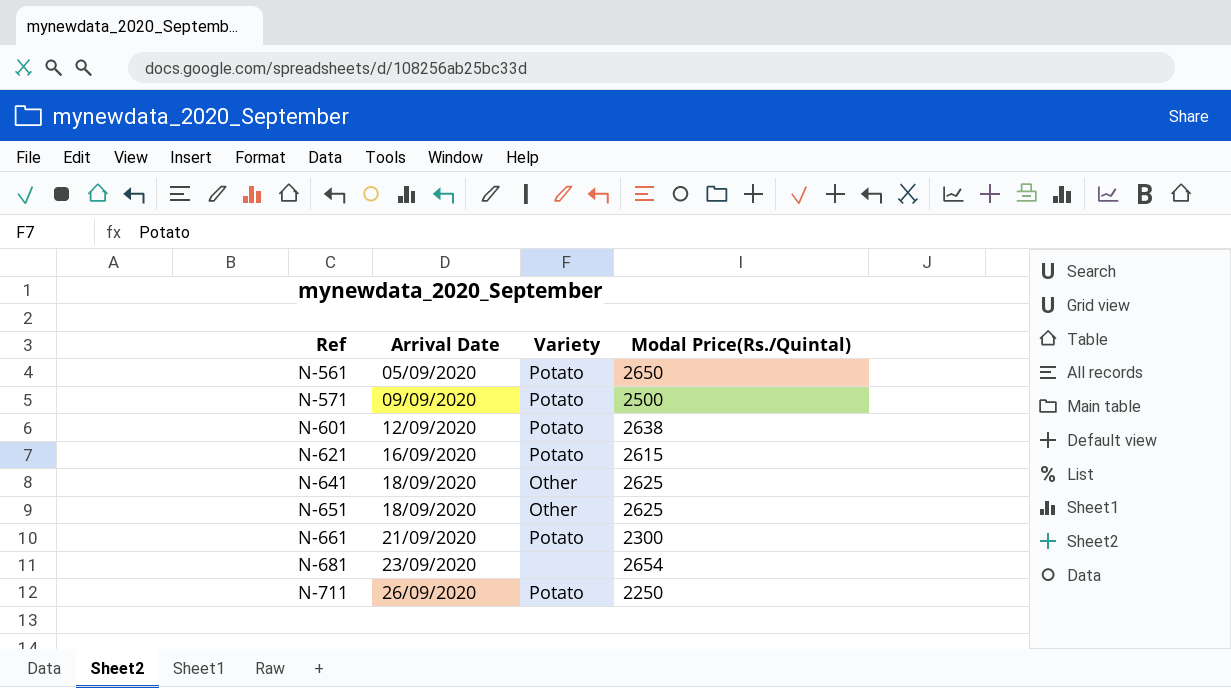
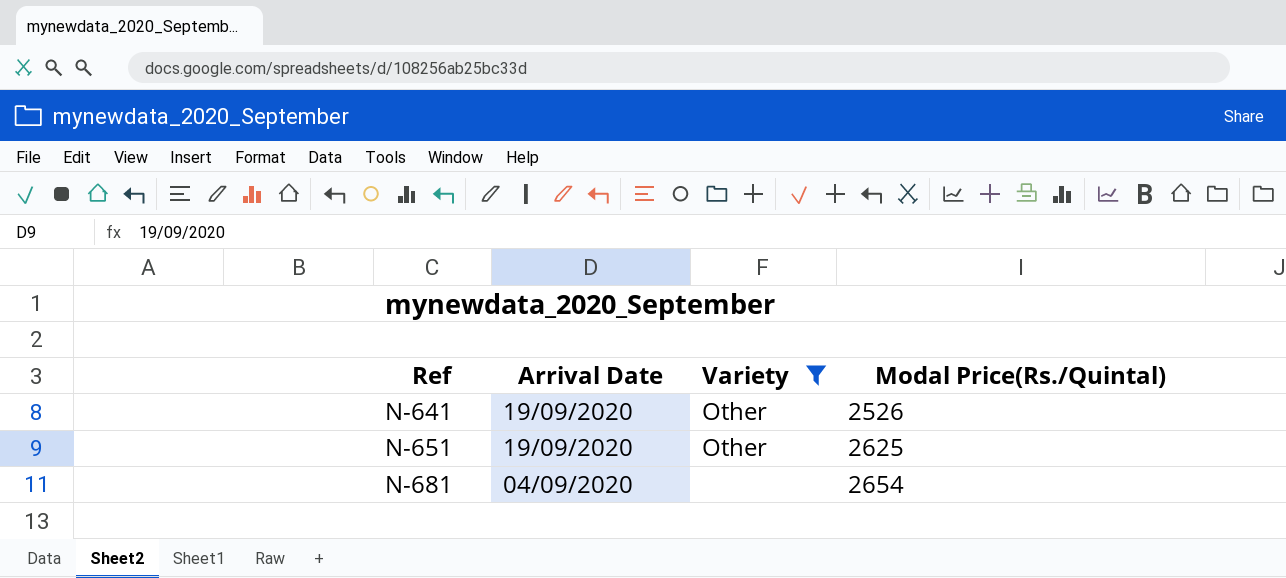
filter: none -> Variety != Potato
N-641 | Arrival Date: 18/09/2020 -> 19/09/2020
N-641 | Modal Price(Rs./Quintal): 2625 -> 2526
N-651 | Arrival Date: 18/09/2020 -> 19/09/2020
N-681 | Arrival Date: 23/09/2020 -> 04/09/2020

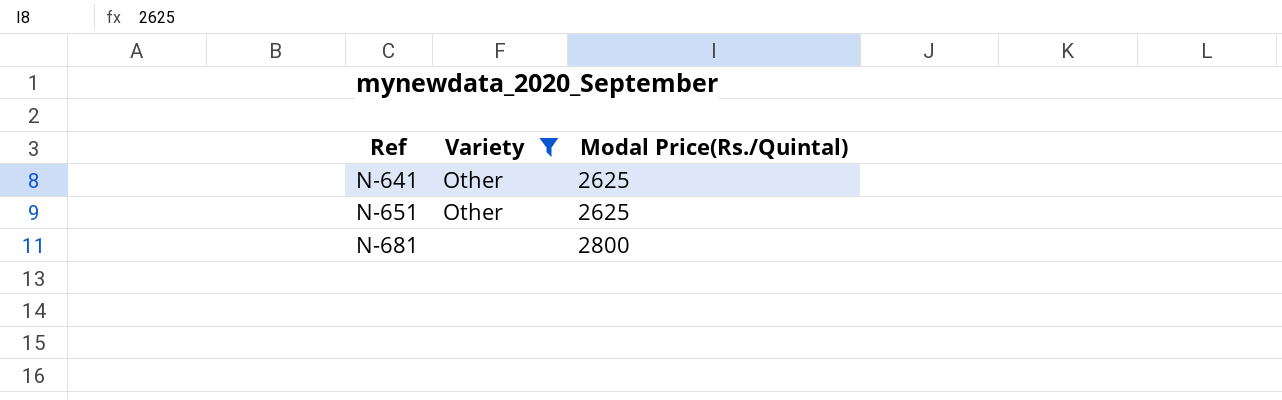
column Arrival Date | position: 2 -> none
N-641 | Modal Price(Rs./Quintal): 2526 -> 2625
N-681 | Modal Price(Rs./Quintal): 2654 -> 2800

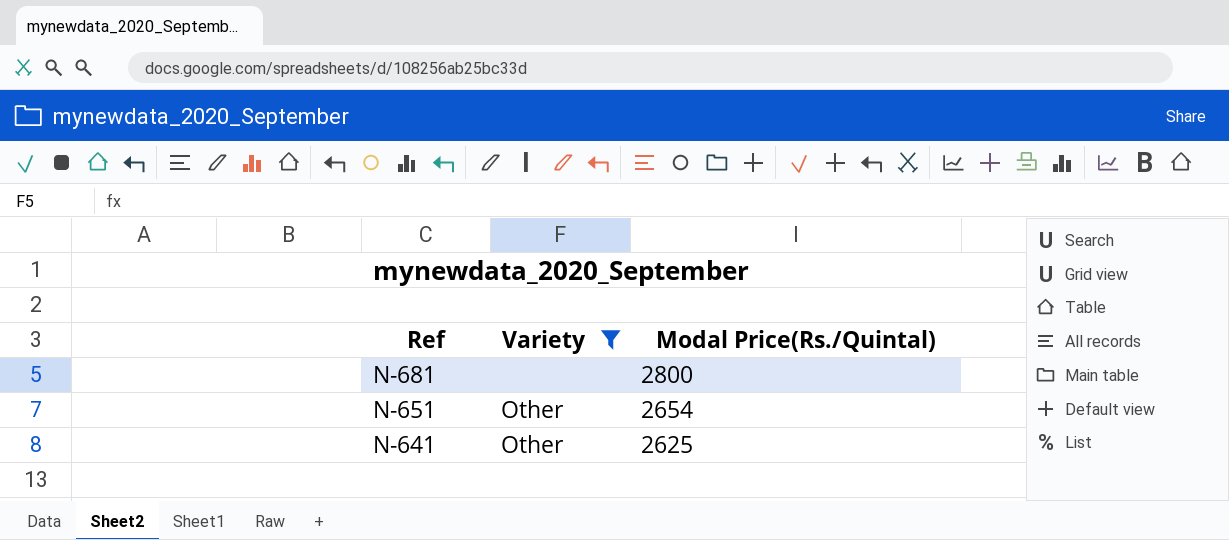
row order: Ref ascending -> Ref descending
N-651 | Modal Price(Rs./Quintal): 2625 -> 2654

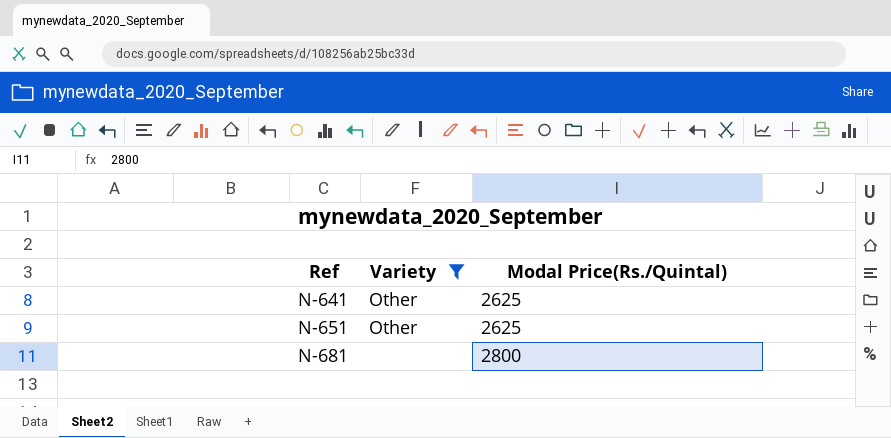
row order: Ref descending -> Ref ascending
N-651 | Modal Price(Rs./Quintal): 2654 -> 2625

